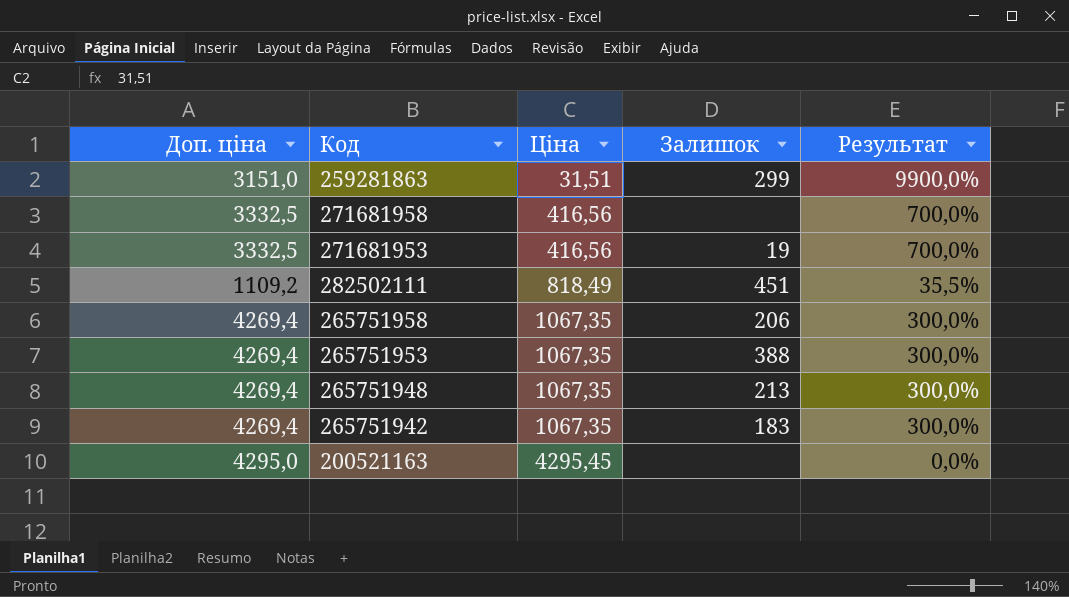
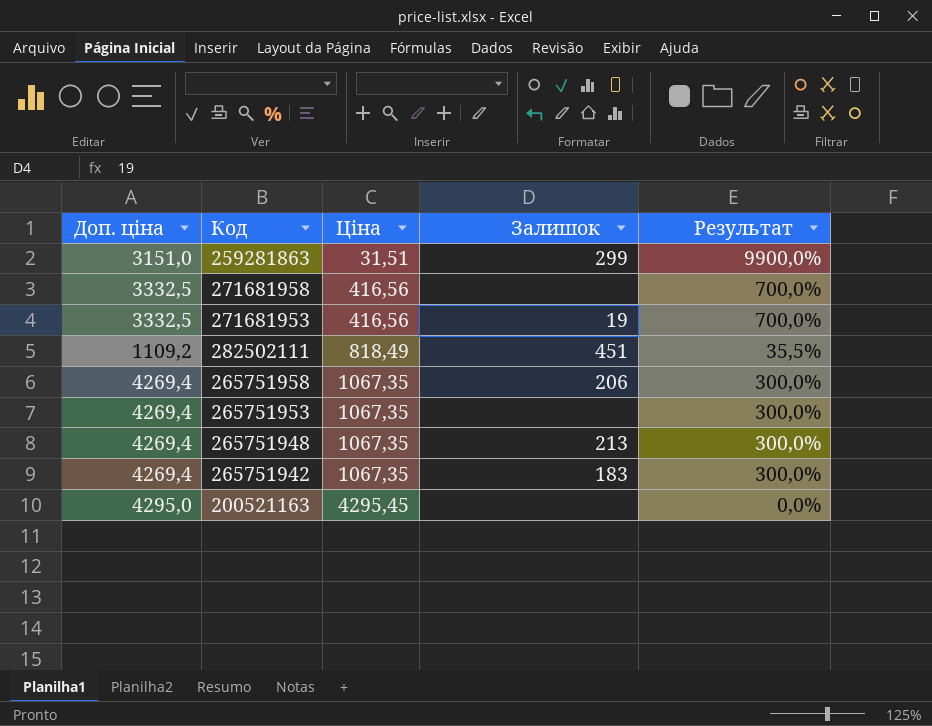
265751953 | Залишок: 388 -> none

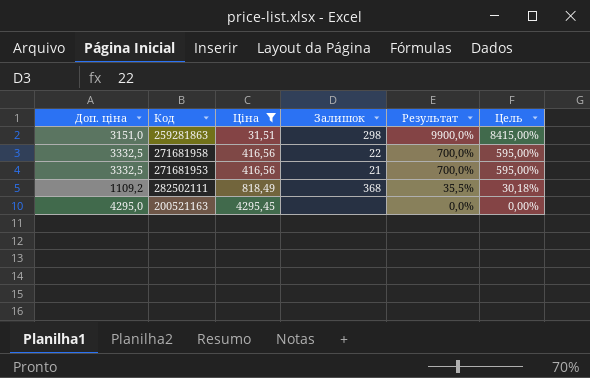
filter: none -> Ціна != 1067,35
column Цель | formula: none -> [Результат] * 0,85
259281863 | Залишок: 299 -> 298
271681958 | Залишок: none -> 22
271681953 | Залишок: 19 -> 21
282502111 | Залишок: 451 -> 368

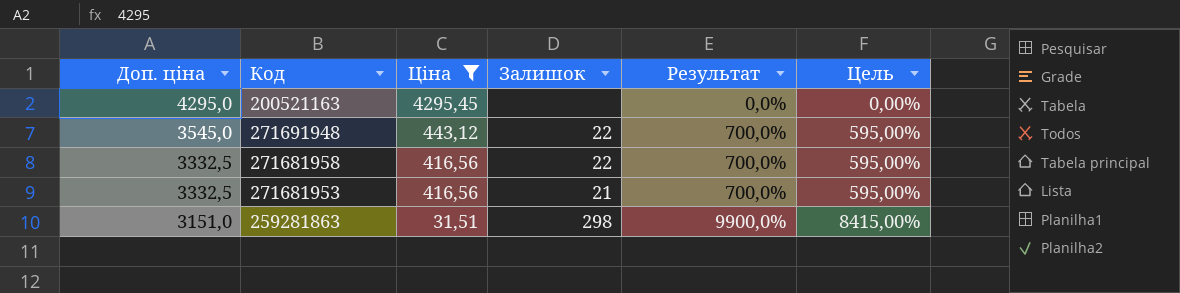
row order: Ціна ascending -> Доп. ціна descending
row 282502111: 1109,2 | 818,49 | 368 | 35,5% | 30,18% -> none
row 271691948: none -> 3545,0 | 443,12 | 22 | 700,0% | 595,00%

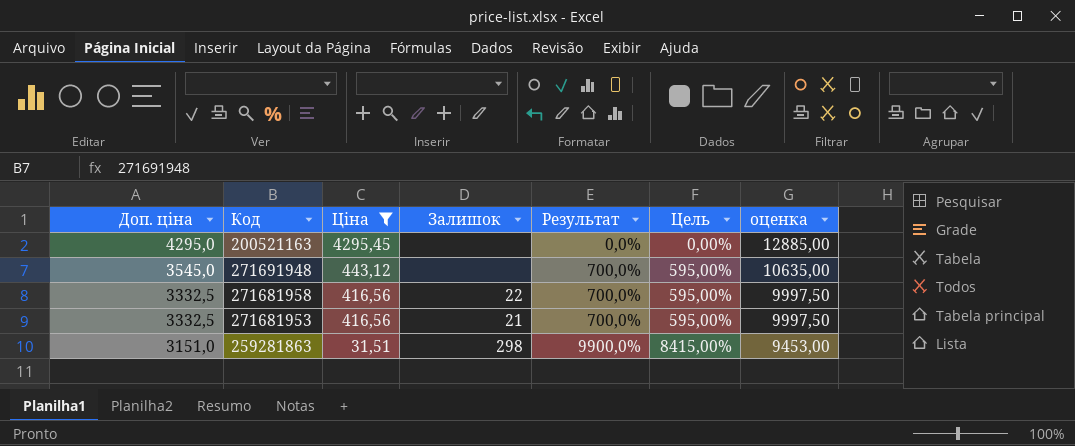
column оценка | formula: none -> [Доп. ціна] * 3
271691948 | Залишок: 22 -> none

